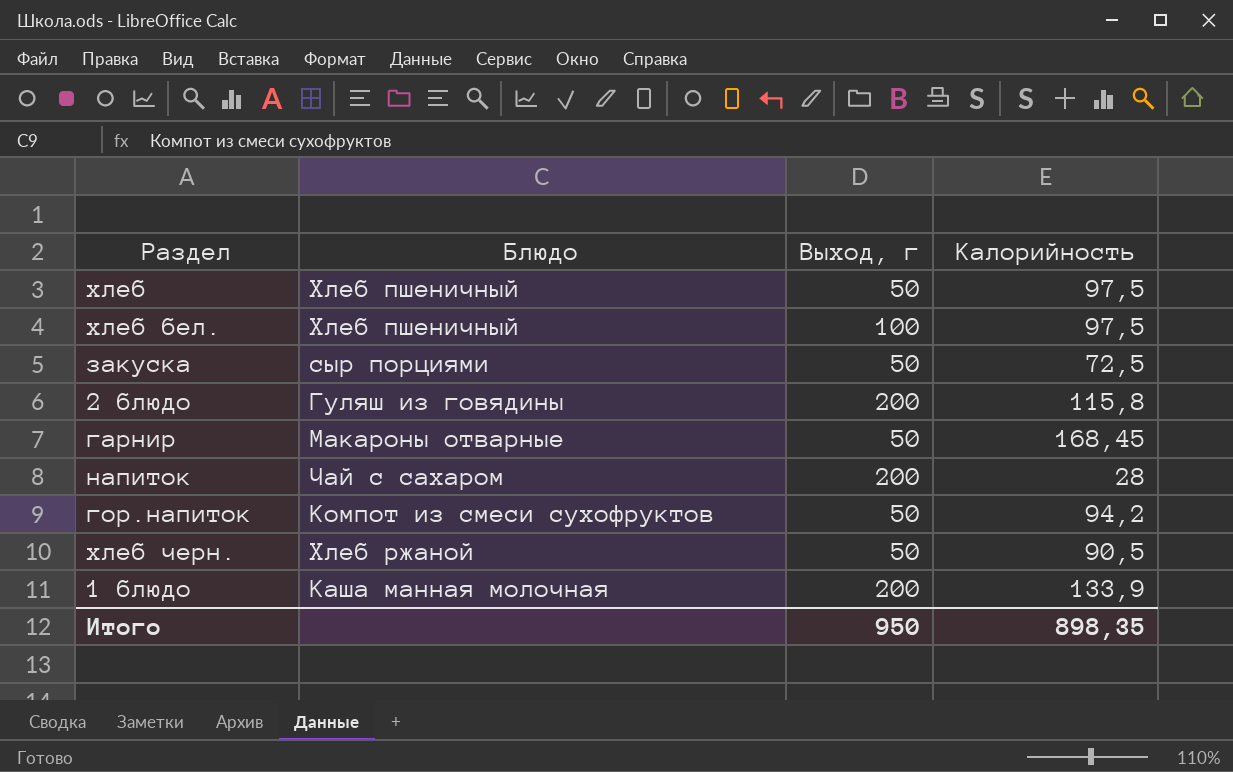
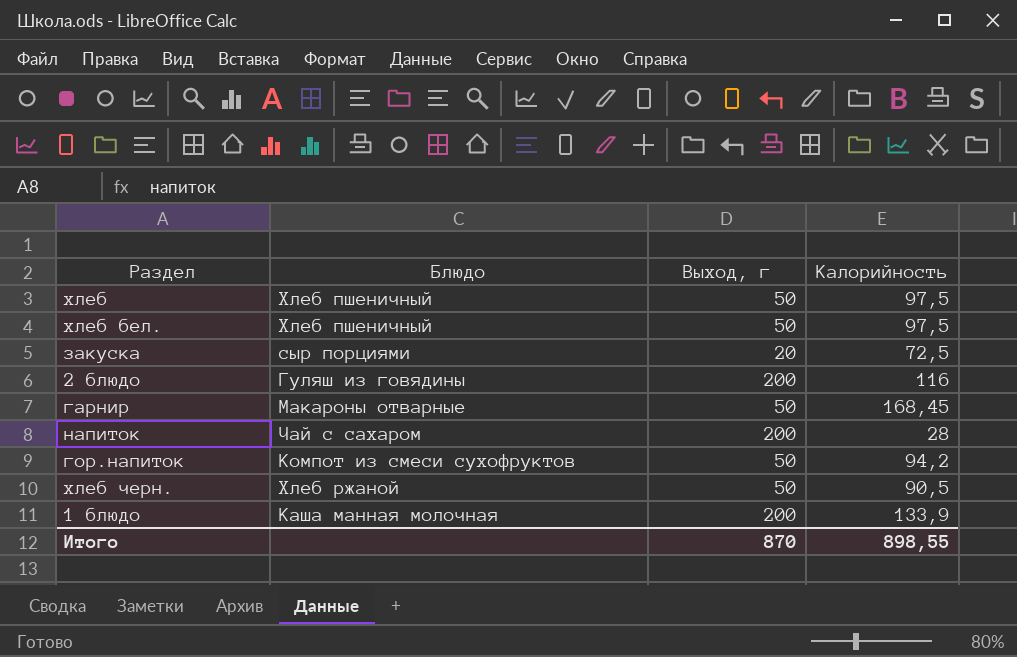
хлеб бел. | Выход, г: 100 -> 50
закуска | Выход, г: 50 -> 20
2 блюдо | Калорийность: 115,8 -> 116
Итого | Выход, г: 950 -> 870
Итого | Калорийность: 898,35 -> 898,55

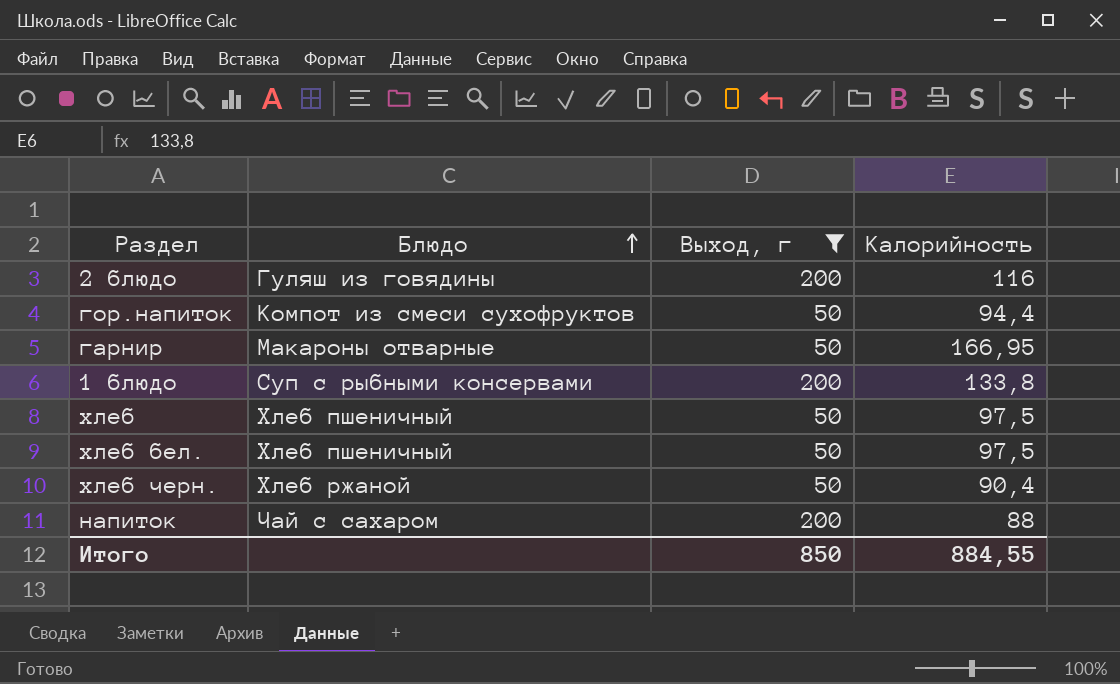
filter: none -> Выход, г != 20
row order: none -> Блюдо ascending
гор.напиток | Калорийность: 94,2 -> 94,4
гарнир | Калорийность: 168,45 -> 166,95
1 блюдо | Блюдо: Каша манная молочная -> Суп с рыбными консервами
1 блюдо | Калорийность: 133,9 -> 133,8
хлеб черн. | Калорийность: 90,5 -> 90,4
напиток | Калорийность: 28 -> 88
Итого | Выход, г: 870 -> 850
Итого | Калорийность: 898,55 -> 884,55

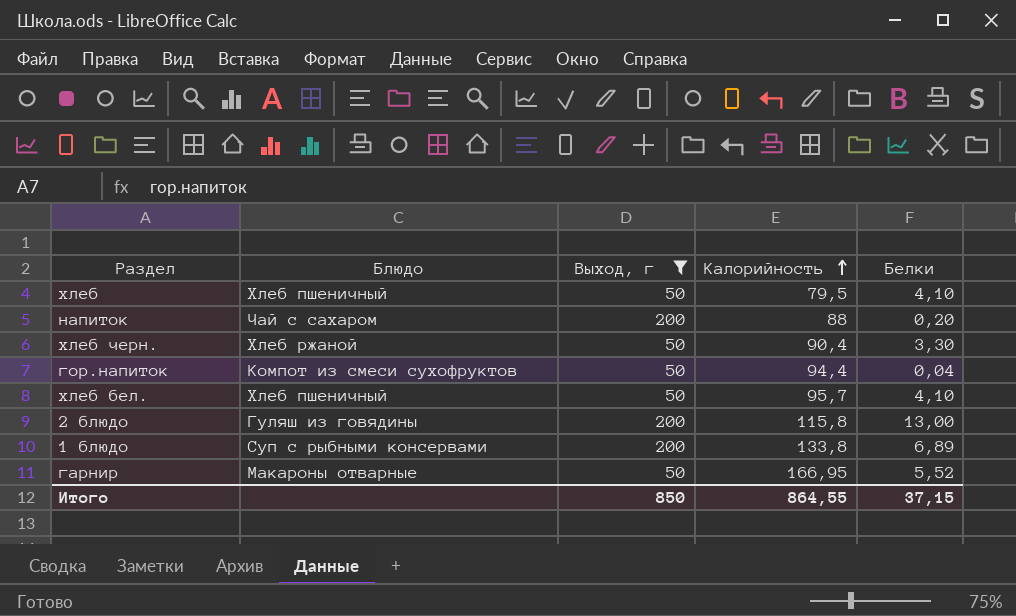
row order: Блюдо ascending -> Калорийность ascending
column Белки | position: none -> 5
хлеб | Калорийность: 97,5 -> 79,5
хлеб бел. | Калорийность: 97,5 -> 95,7
2 блюдо | Калорийность: 116 -> 115,8
Итого | Калорийность: 884,55 -> 864,55

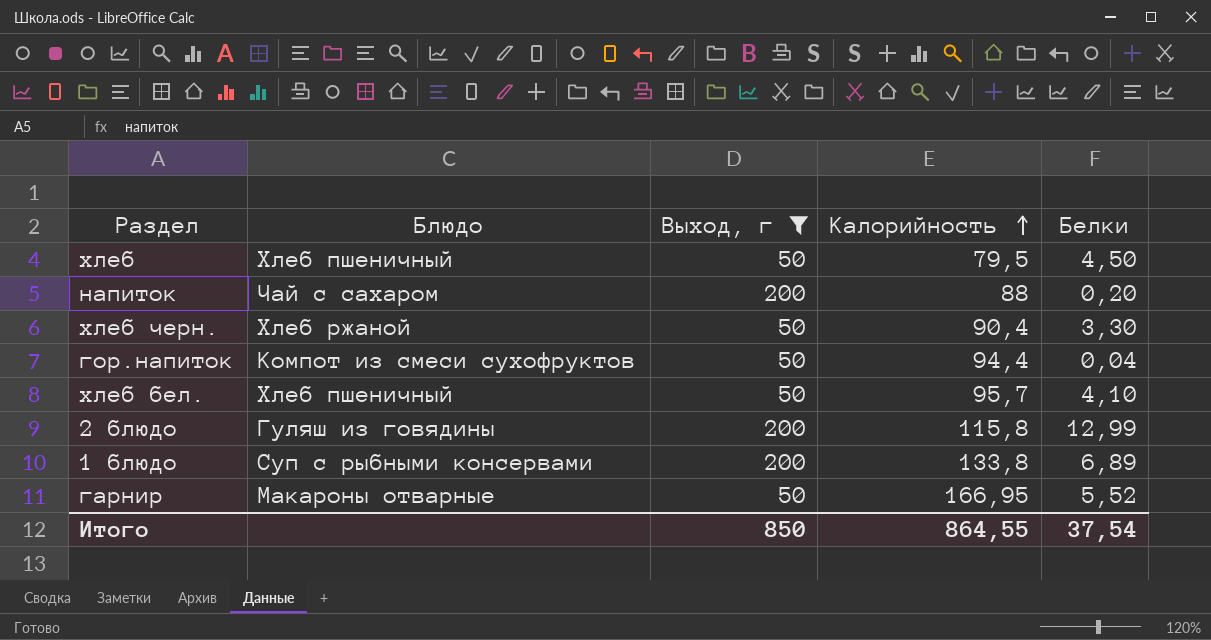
хлеб | Белки: 4,10 -> 4,50
2 блюдо | Белки: 13,00 -> 12,99
Итого | Белки: 37,15 -> 37,54

